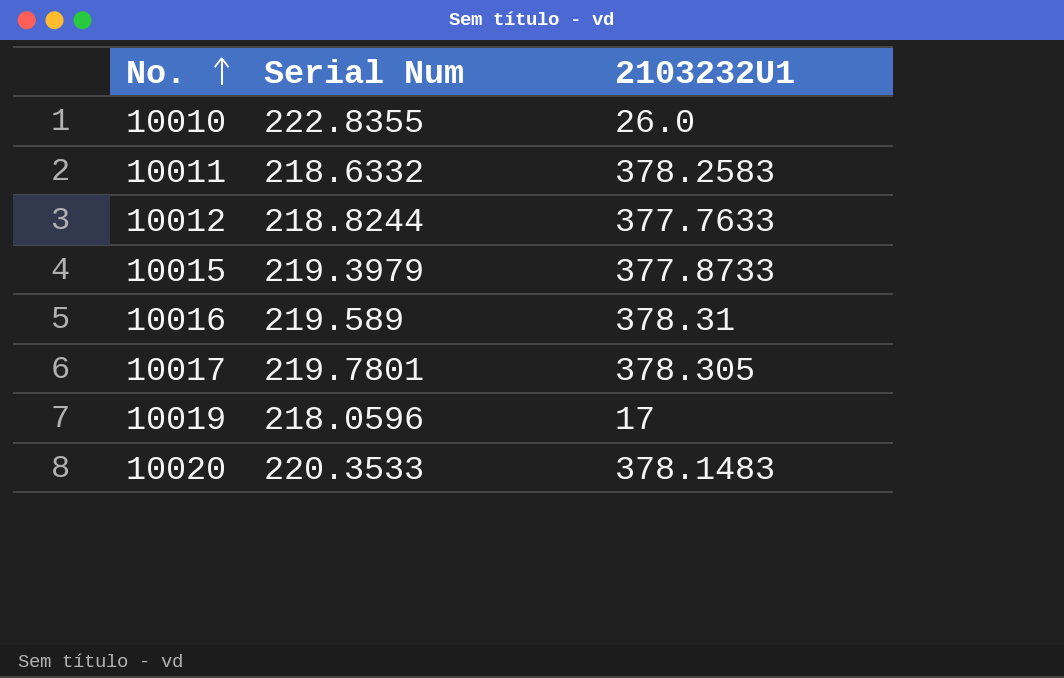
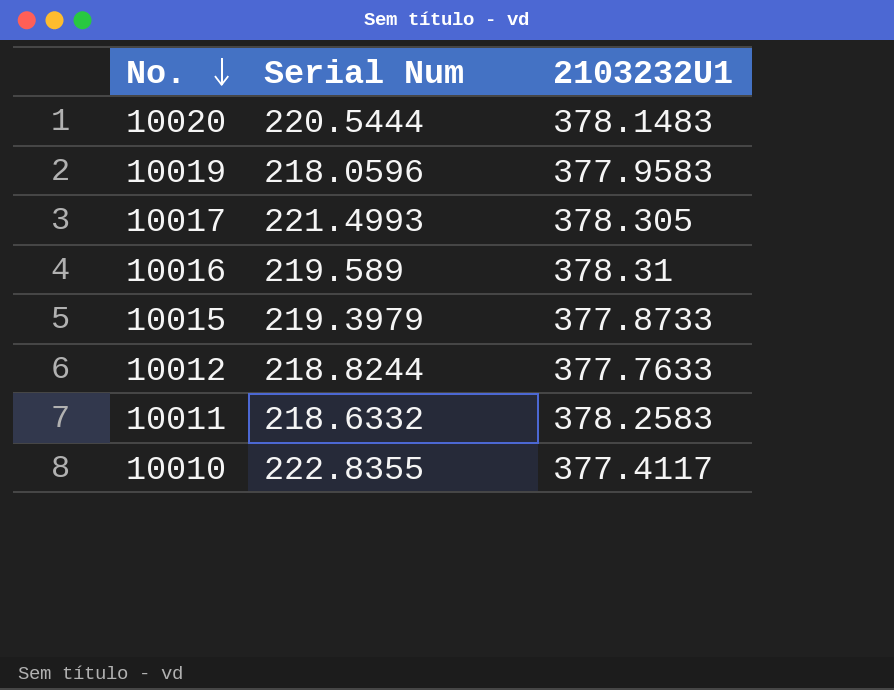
row order: No. ascending -> No. descending
10020 | Serial Num: 220.3533 -> 220.5444
10019 | 2103232U1: 17 -> 377.9583
10017 | Serial Num: 219.7801 -> 221.4993
10010 | 2103232U1: 26.0 -> 377.4117

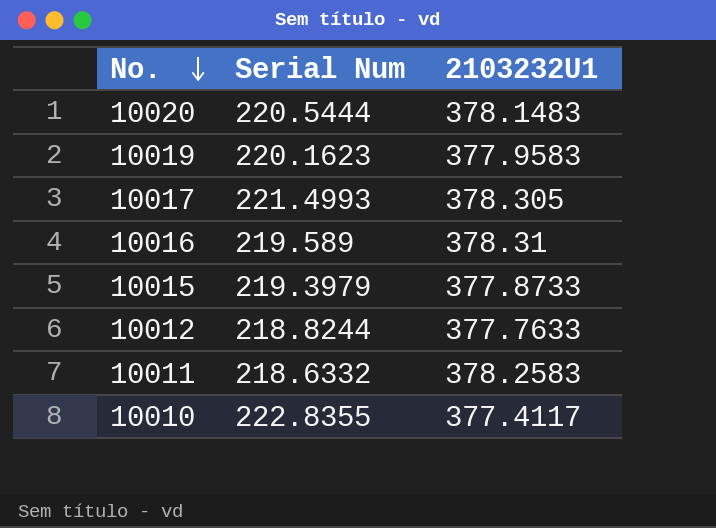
10019 | Serial Num: 218.0596 -> 220.1623

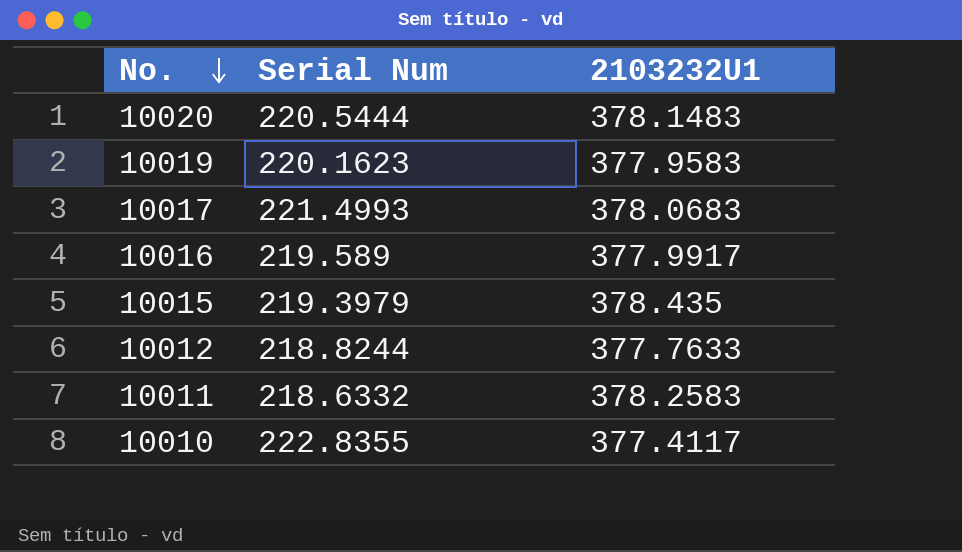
10017 | 2103232U1: 378.305 -> 378.0683
10016 | 2103232U1: 378.31 -> 377.9917
10015 | 2103232U1: 377.8733 -> 378.435

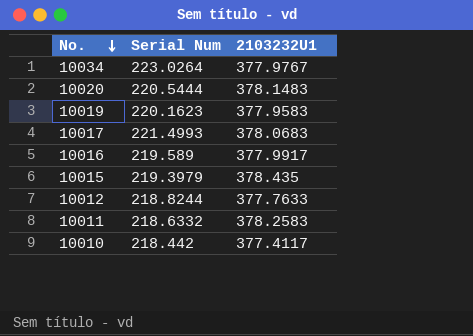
row 10034: none -> 223.0264 | 377.9767
10010 | Serial Num: 222.8355 -> 218.442

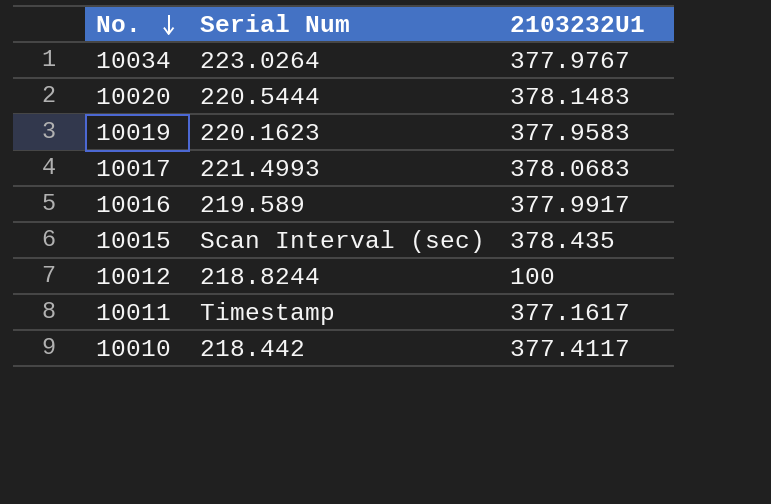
10015 | Serial Num: 219.3979 -> Scan Interval (sec)
10012 | 2103232U1: 377.7633 -> 100
10011 | Serial Num: 218.6332 -> Timestamp
10011 | 2103232U1: 378.2583 -> 377.1617

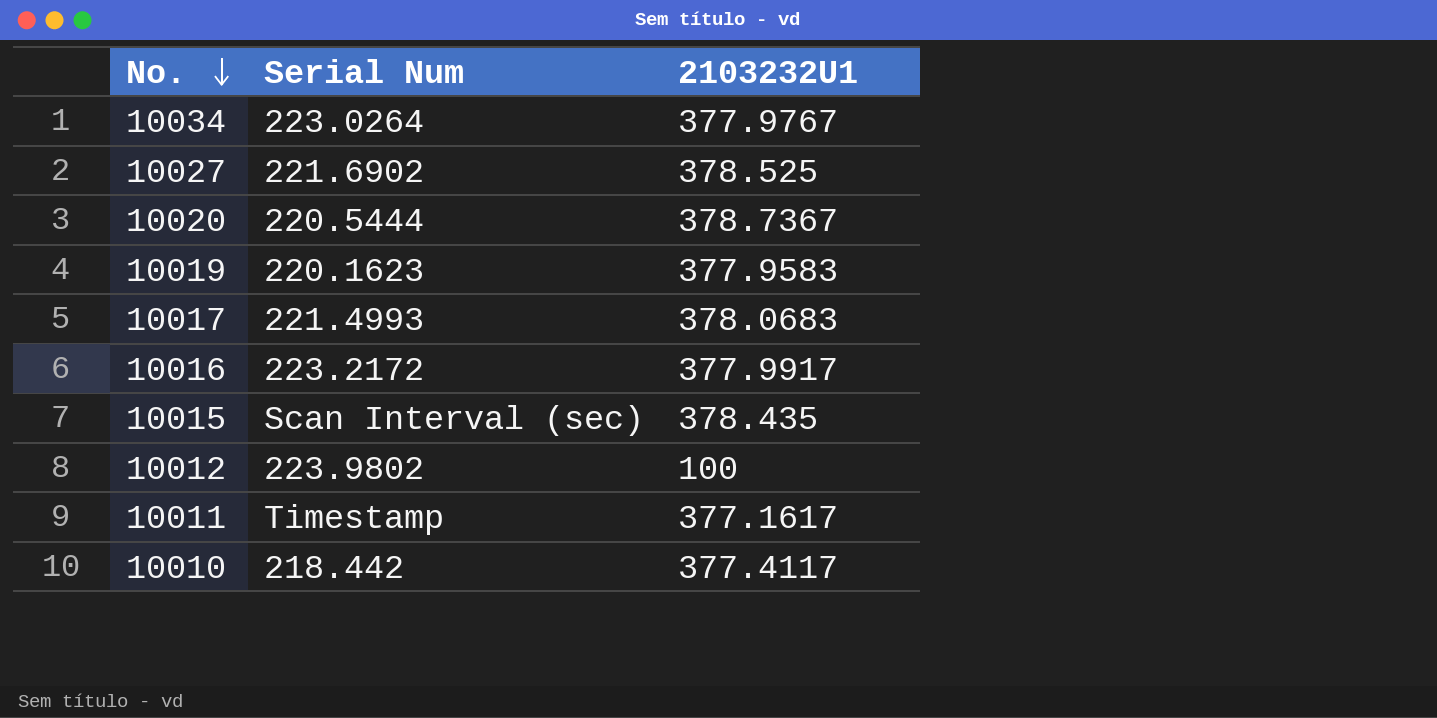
row 10027: none -> 221.6902 | 378.525
10020 | 2103232U1: 378.1483 -> 378.7367
10016 | Serial Num: 219.589 -> 223.2172
10012 | Serial Num: 218.8244 -> 223.9802

